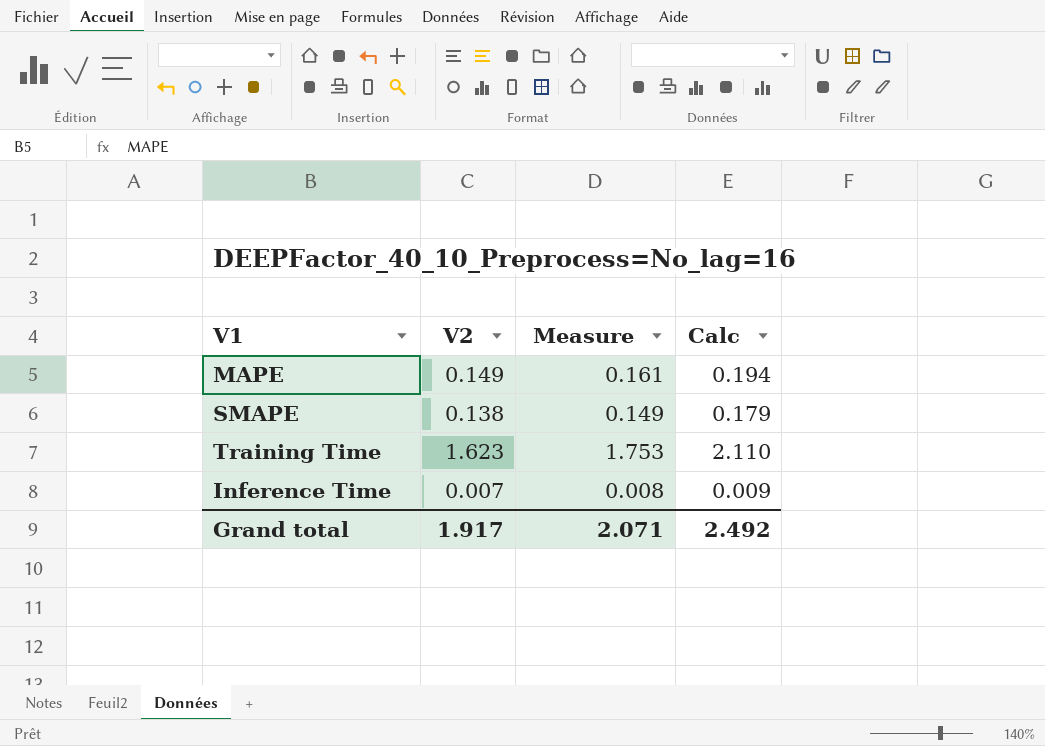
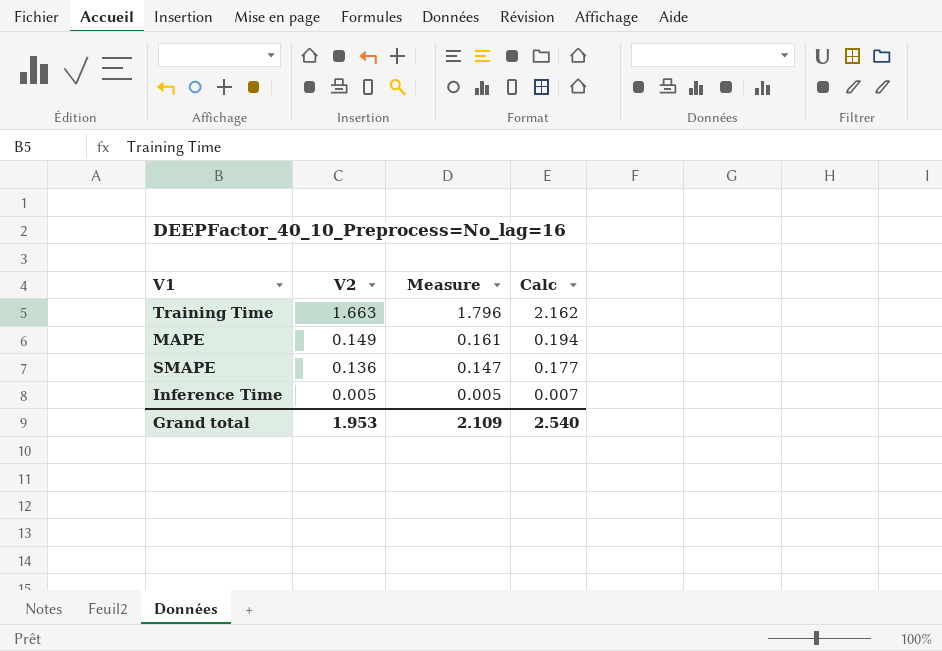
row order: none -> V2 descending
Training Time | V2: 1.623 -> 1.663
Training Time | Measure: 1.753 -> 1.796
Training Time | Calc: 2.110 -> 2.162
SMAPE | V2: 0.138 -> 0.136
SMAPE | Measure: 0.149 -> 0.147
SMAPE | Calc: 0.179 -> 0.177
Inference Time | V2: 0.007 -> 0.005
Inference Time | Measure: 0.008 -> 0.005
Inference Time | Calc: 0.009 -> 0.007
Grand total | V2: 1.917 -> 1.953
Grand total | Measure: 2.071 -> 2.109
Grand total | Calc: 2.492 -> 2.540

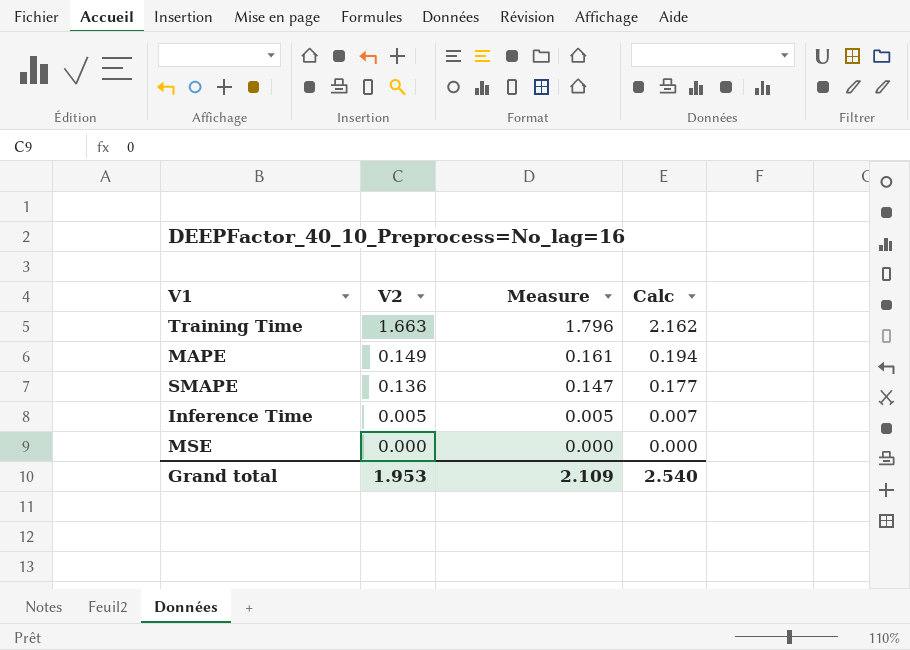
row MSE: none -> 0.000 | 0.000 | 0.000

